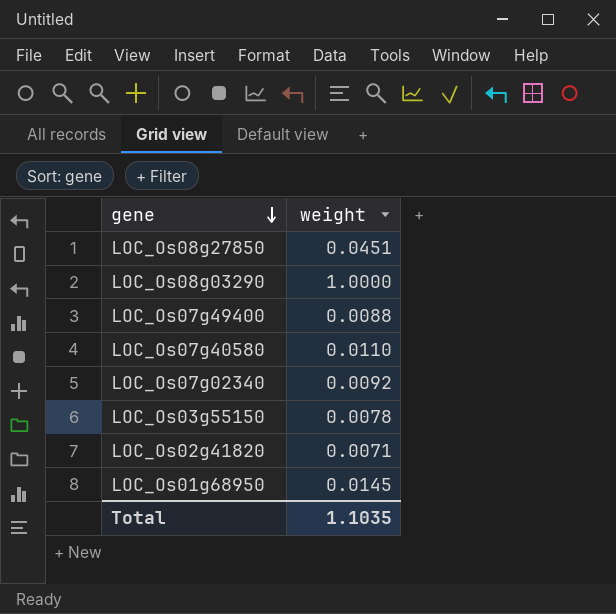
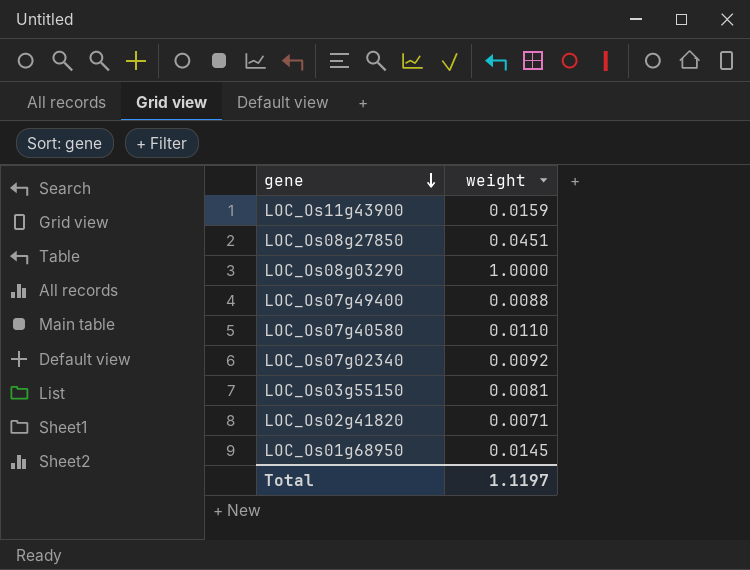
row LOC_Os11g43900: none -> 0.0159
LOC_Os03g55150 | weight: 0.0078 -> 0.0081
Total | weight: 1.1035 -> 1.1197

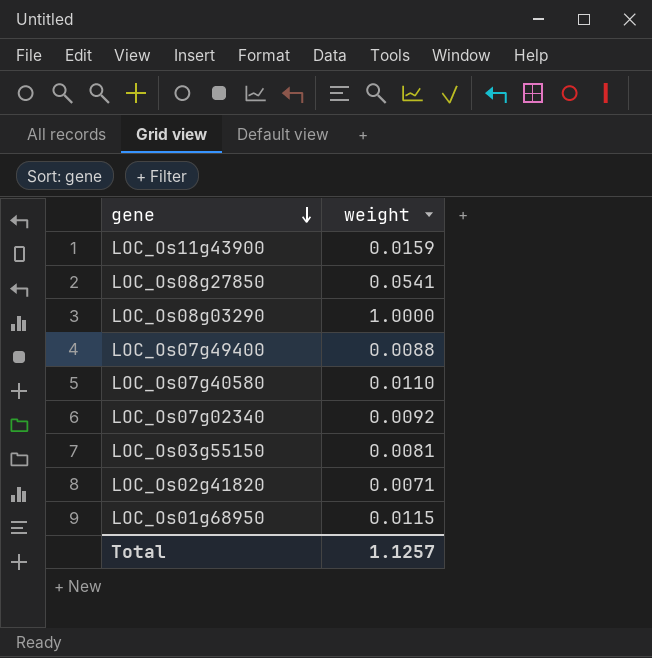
LOC_Os08g27850 | weight: 0.0451 -> 0.0541
LOC_Os01g68950 | weight: 0.0145 -> 0.0115
Total | weight: 1.1197 -> 1.1257

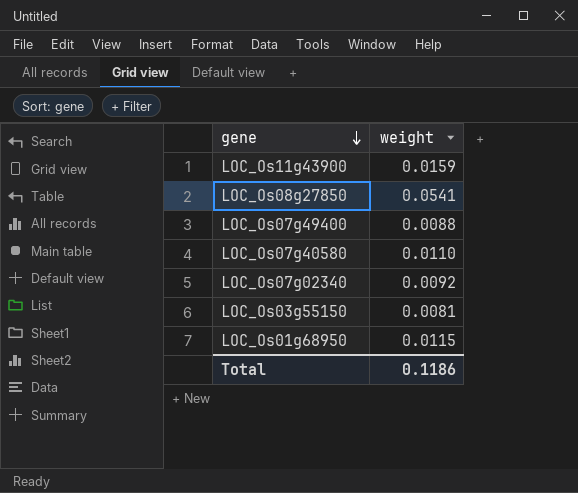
row LOC_Os08g03290: 1.0000 -> none
row LOC_Os02g41820: 0.0071 -> none
Total | weight: 1.1257 -> 0.1186

